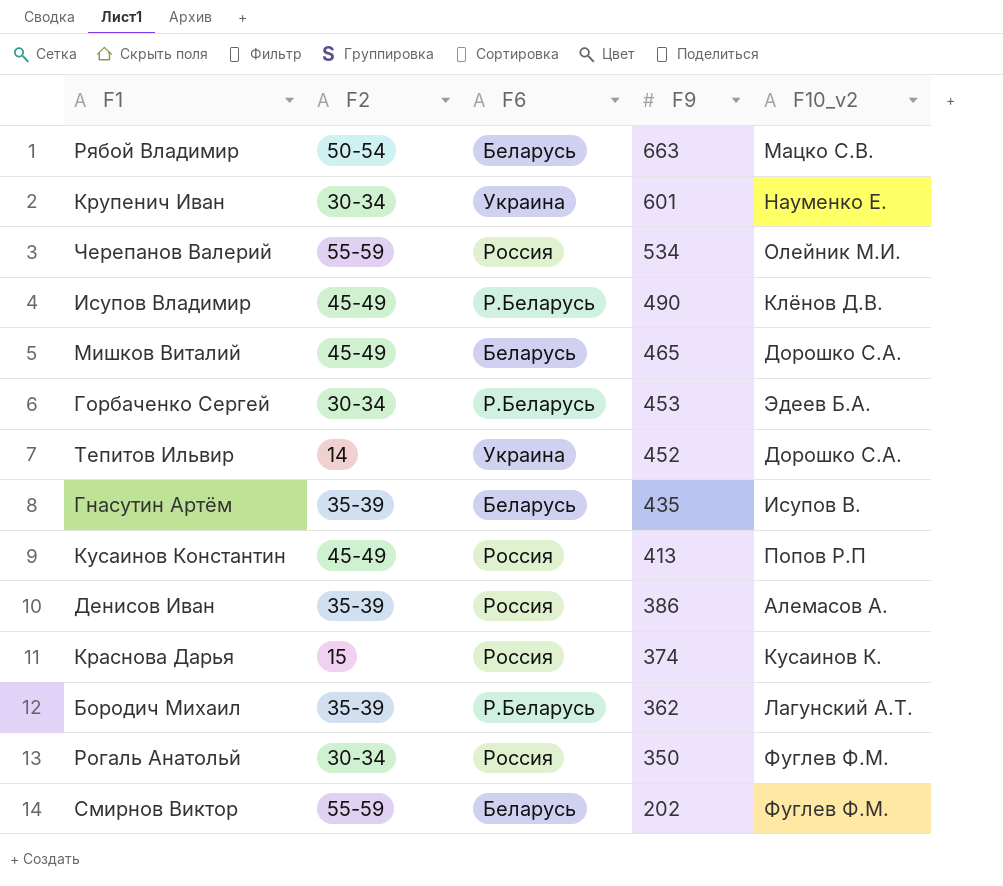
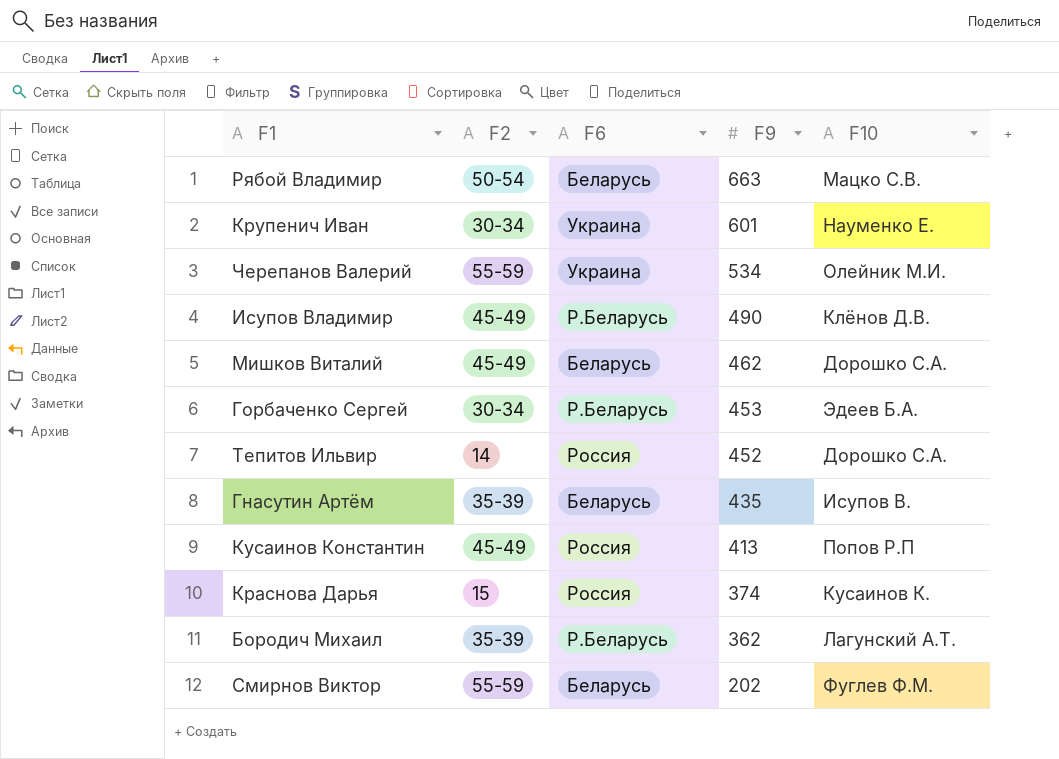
column name: F10_v2 -> F10
row Денисов Иван: 35-39 | Россия | 386 | Алемасов А. -> none
row Рогаль Анатольй: 30-34 | Россия | 350 | Фуглев Ф.М. -> none
Черепанов Валерий | F6: Россия -> Украина
Мишков Виталий | F9: 465 -> 462
Тепитов Ильвир | F6: Украина -> Россия

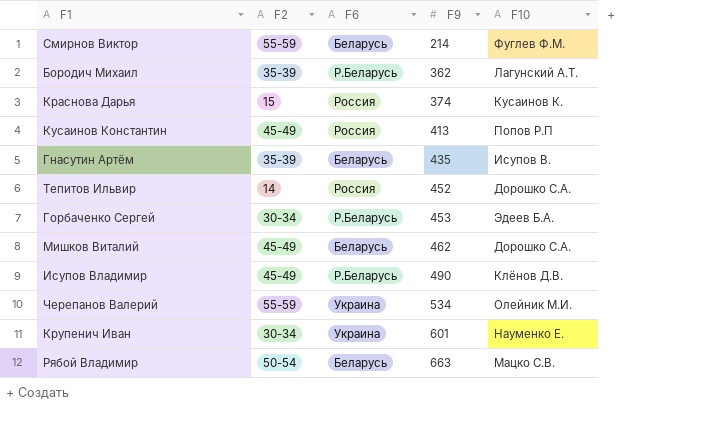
row order: F9 descending -> F9 ascending
Смирнов Виктор | F9: 202 -> 214

